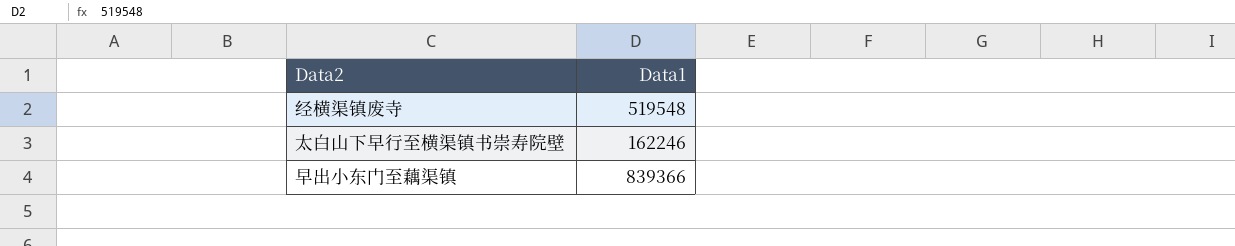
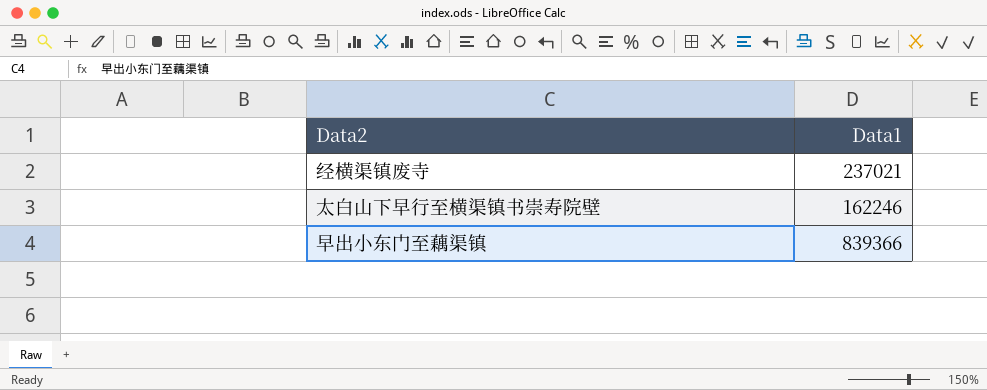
经横渠镇废寺 | Data1: 519548 -> 237021

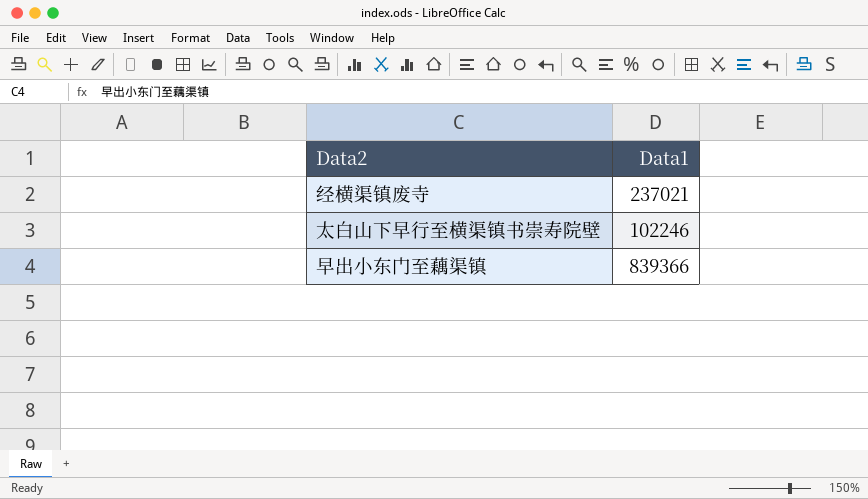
太白山下早行至横渠镇书崇寿院壁 | Data1: 162246 -> 102246

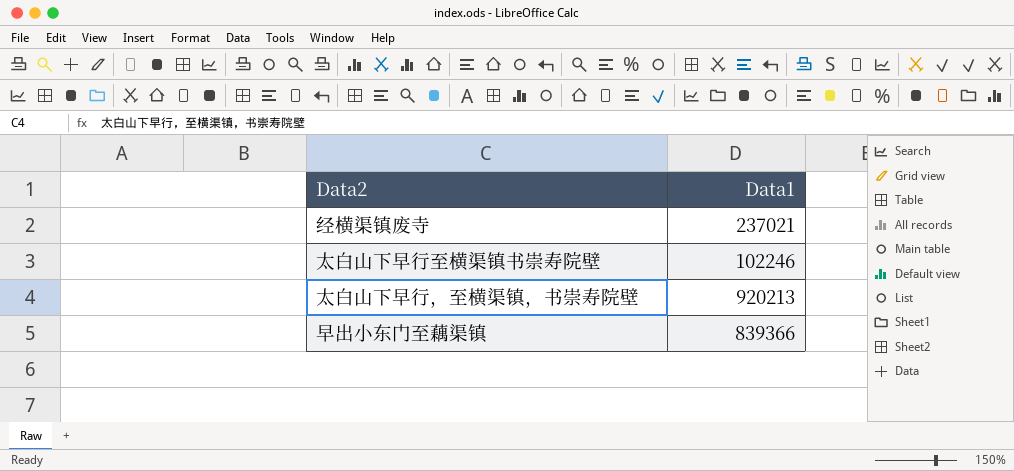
row 太白山下早行，至横渠镇，书崇寿院壁: none -> 920213

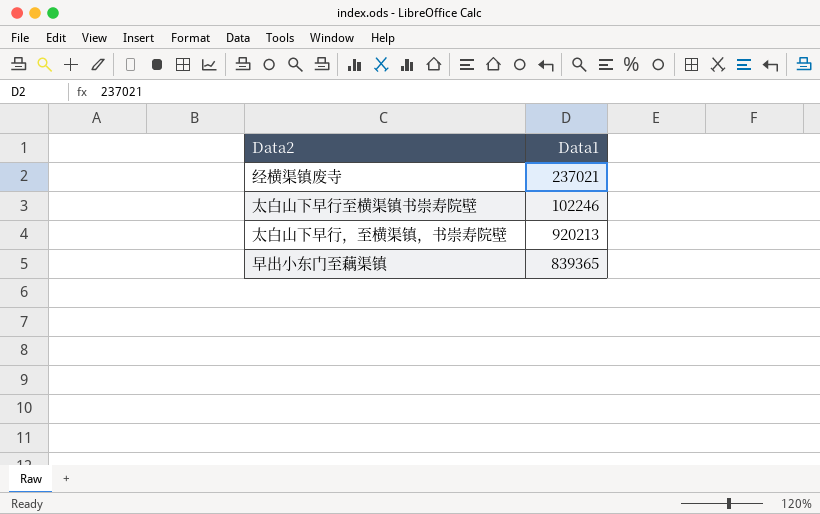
早出小东门至藕渠镇 | Data1: 839366 -> 839365

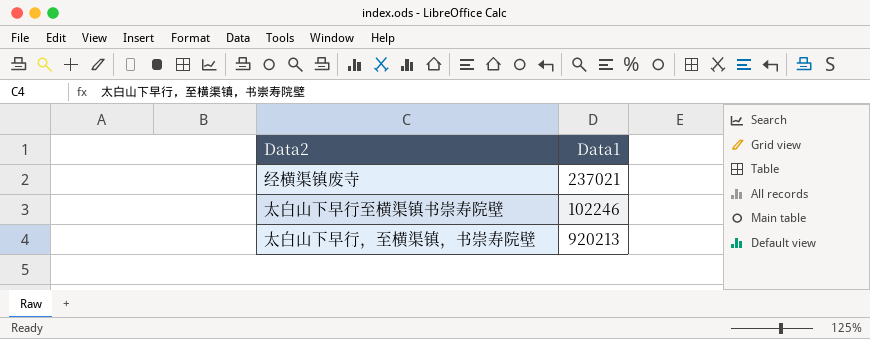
row 早出小东门至藕渠镇: 839365 -> none

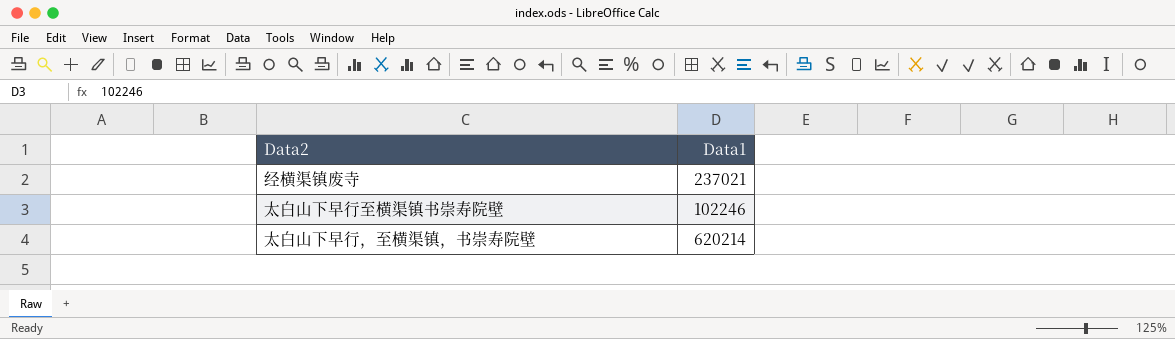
太白山下早行，至横渠镇，书崇寿院壁 | Data1: 920213 -> 620214

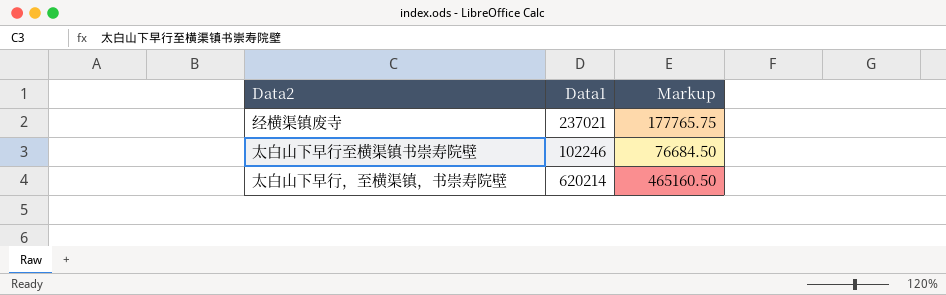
column Markup | formula: none -> [Data1] * 0.75

